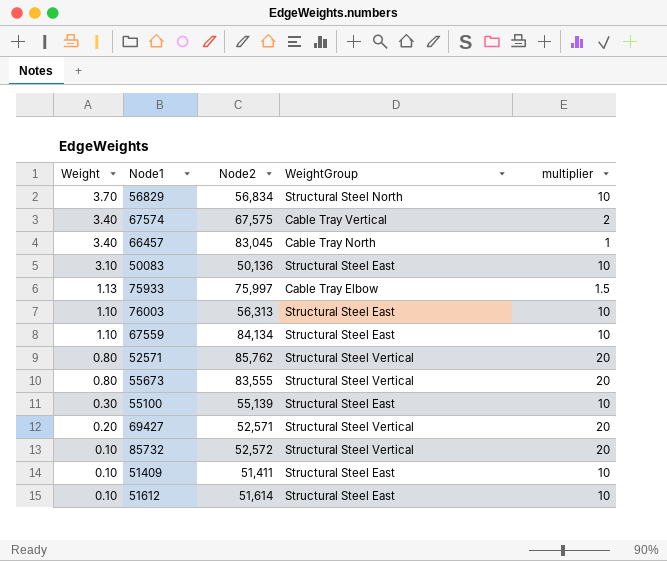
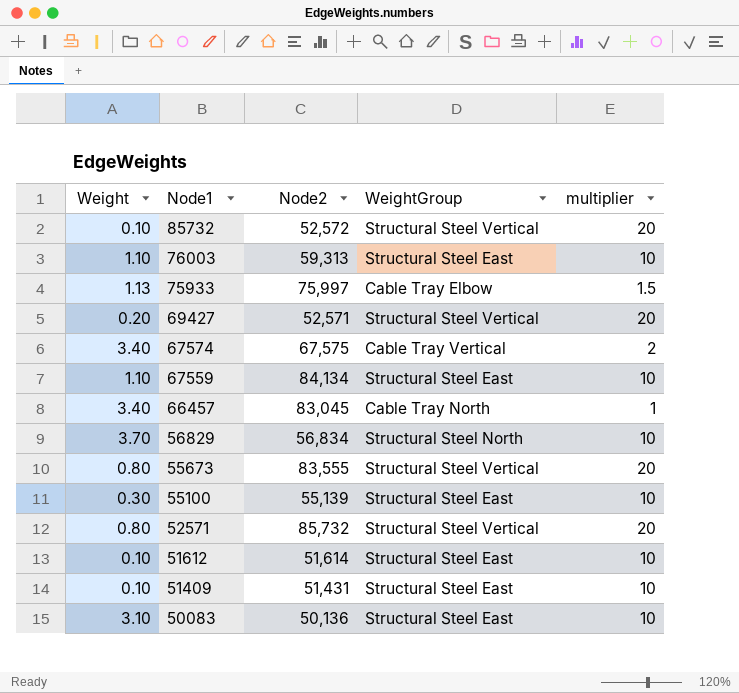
row order: Weight descending -> Node1 descending
76003 | Node2: 56,313 -> 59,313
52571 | Node2: 85,762 -> 85,732
51409 | Node2: 51,411 -> 51,431

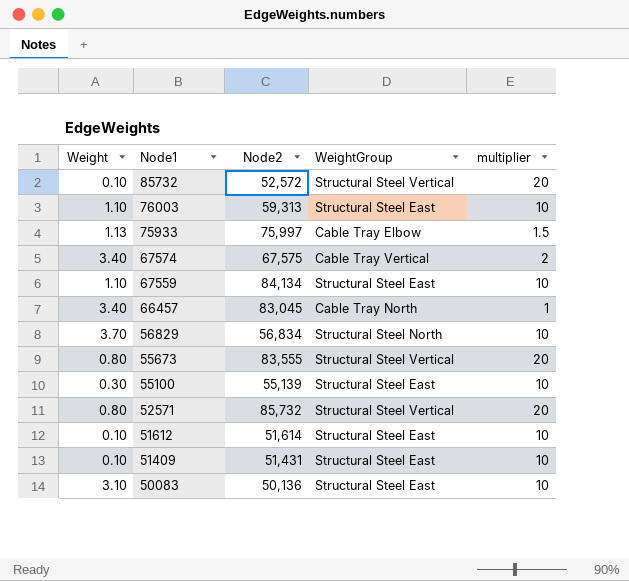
row 69427: 0.20 | 52,571 | Structural Steel Vertical | 20 -> none

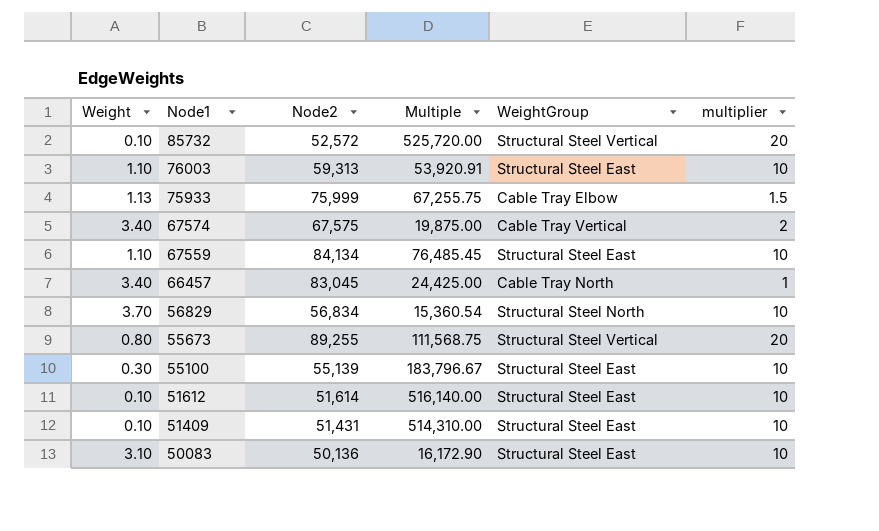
column Multiple | formula: none -> [Node2] / [Weight]
row 52571: 0.80 | 85,732 | Structural Steel Vertical | 20 -> none
75933 | Node2: 75,997 -> 75,999
55673 | Node2: 83,555 -> 89,255

